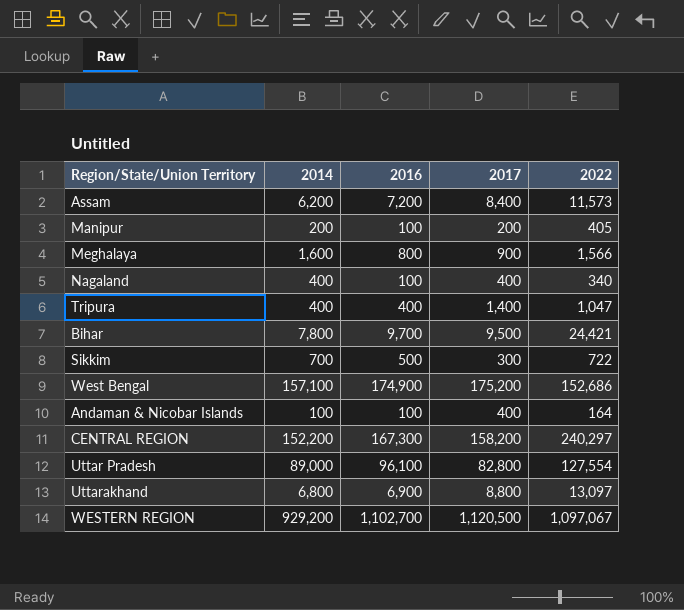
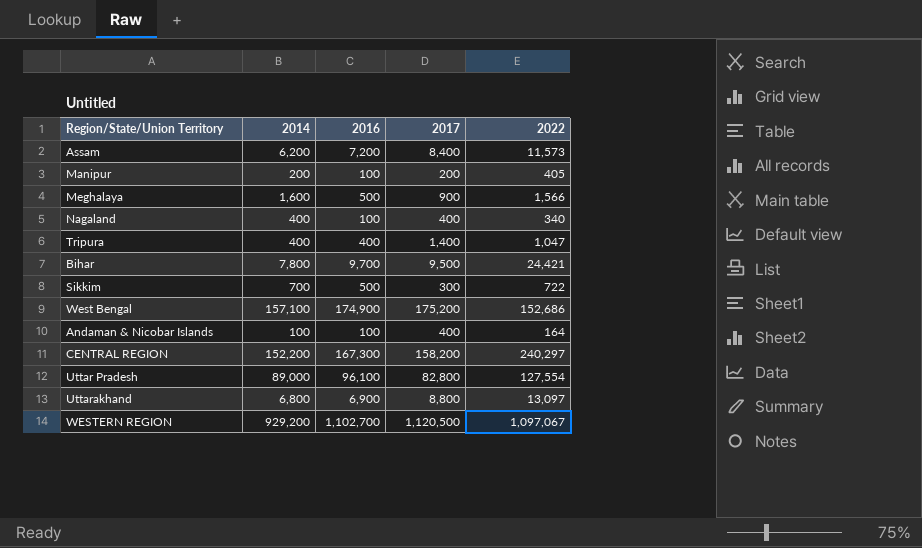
Meghalaya | 2016: 800 -> 500

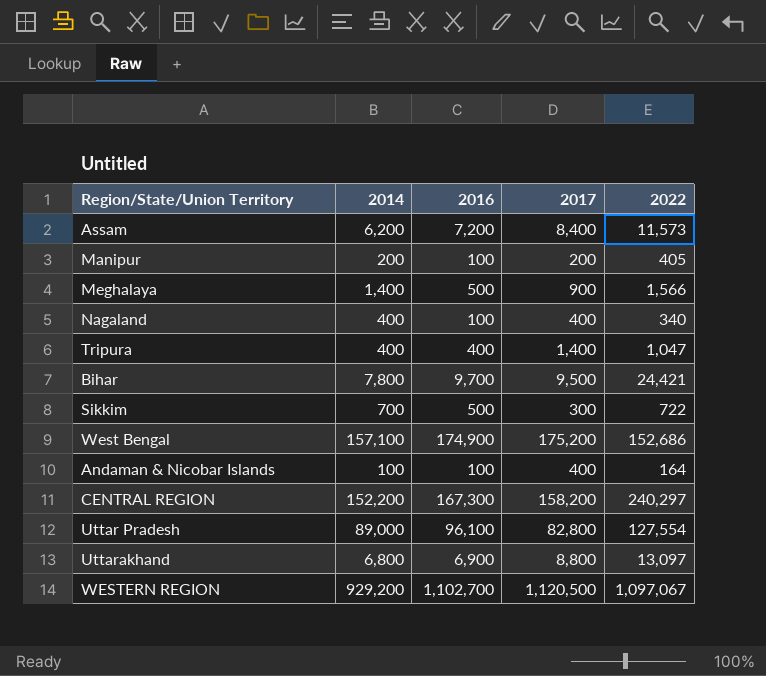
Meghalaya | 2014: 1,600 -> 1,400

